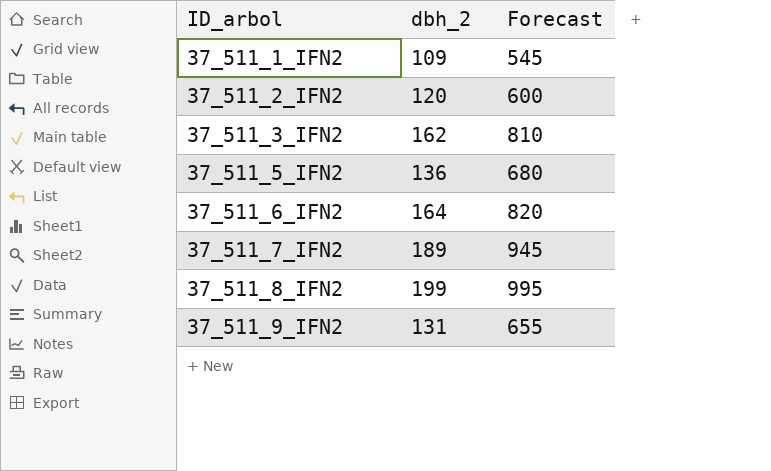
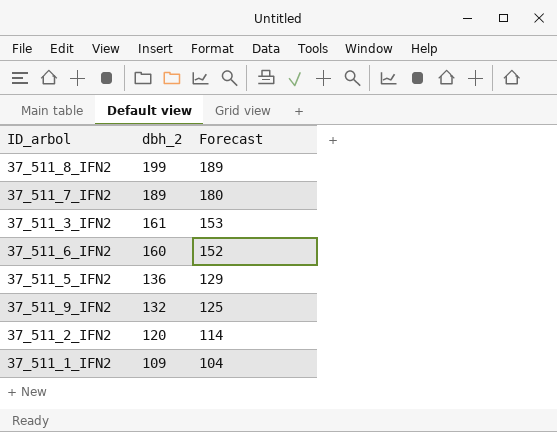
row order: ID_arbol ascending -> dbh_2 descending
column Forecast | formula: [dbh_2] * 5 -> [dbh_2] * 0.95
37_511_3_IFN2 | dbh_2: 162 -> 161
37_511_6_IFN2 | dbh_2: 164 -> 160
37_511_9_IFN2 | dbh_2: 131 -> 132

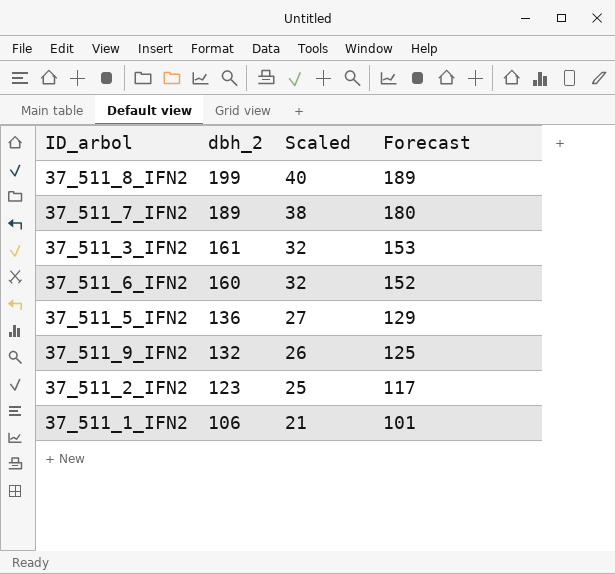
column Scaled | formula: none -> [dbh_2] * 0.2
37_511_2_IFN2 | dbh_2: 120 -> 123
37_511_2_IFN2 | Forecast: 114 -> 117
37_511_1_IFN2 | dbh_2: 109 -> 106
37_511_1_IFN2 | Forecast: 104 -> 101

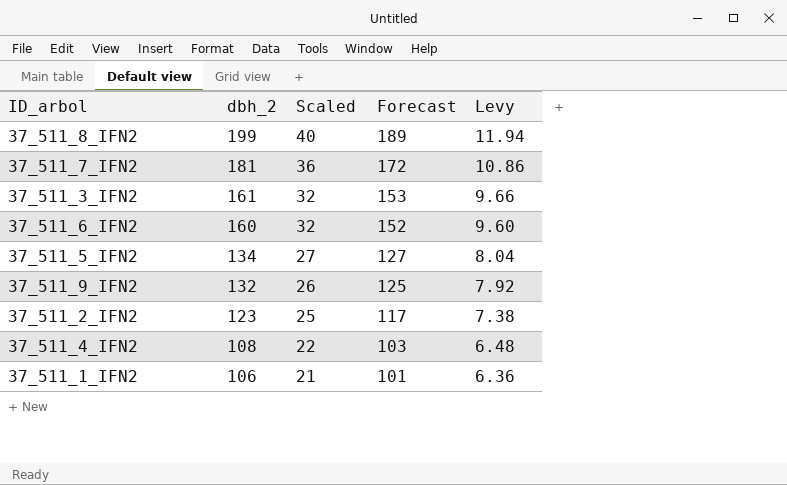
column Levy | formula: none -> [dbh_2] * 0.06
37_511_7_IFN2 | dbh_2: 189 -> 181
37_511_7_IFN2 | Scaled: 38 -> 36
37_511_7_IFN2 | Forecast: 180 -> 172
37_511_5_IFN2 | dbh_2: 136 -> 134
37_511_5_IFN2 | Forecast: 129 -> 127
row 37_511_4_IFN2: none -> 108 | 22 | 103 | 6.48

